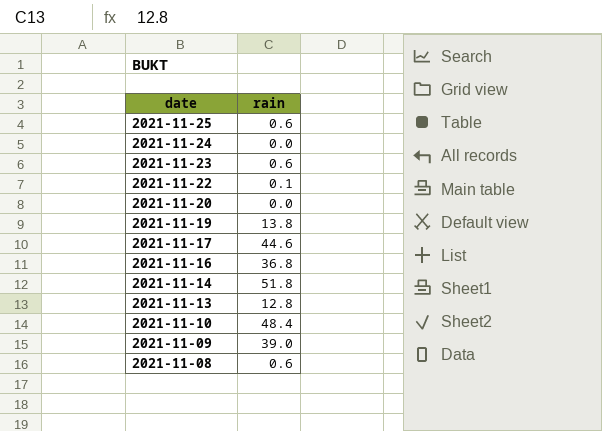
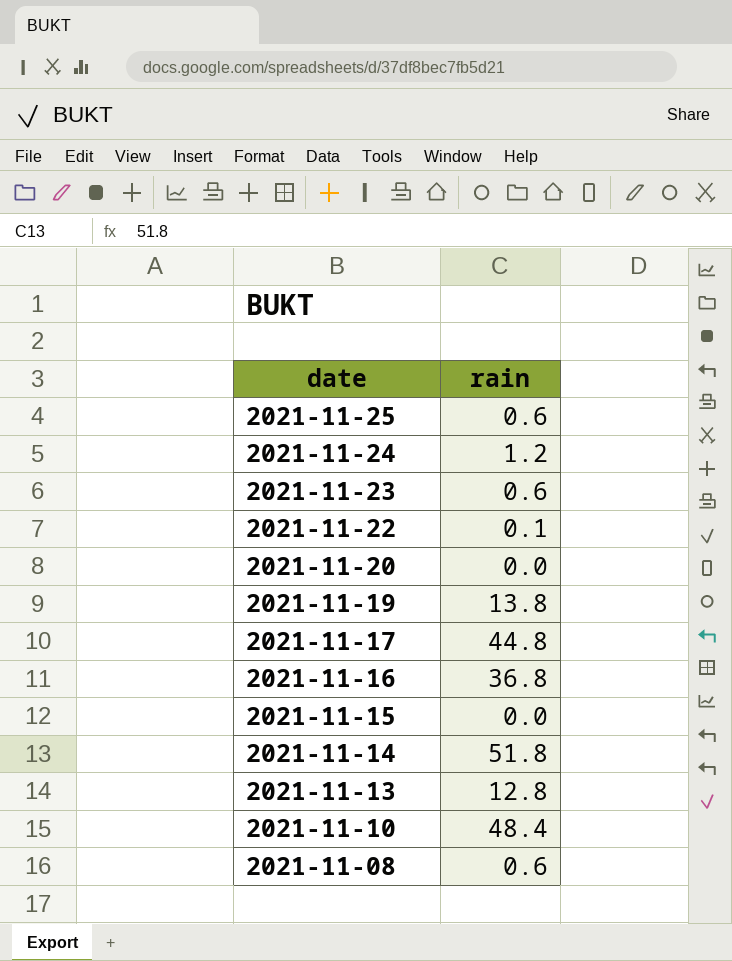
row 2021-11-09: 39.0 -> none
2021-11-24 | rain: 0.0 -> 1.2
2021-11-17 | rain: 44.6 -> 44.8
row 2021-11-15: none -> 0.0

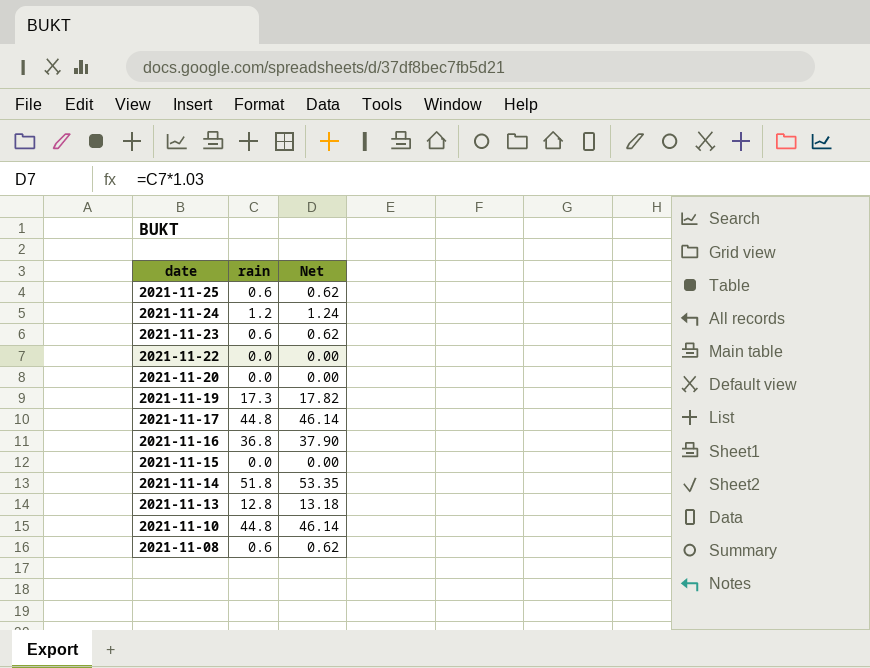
column Net | formula: none -> [rain] * 1.03
2021-11-22 | rain: 0.1 -> 0.0
2021-11-19 | rain: 13.8 -> 17.3
2021-11-10 | rain: 48.4 -> 44.8

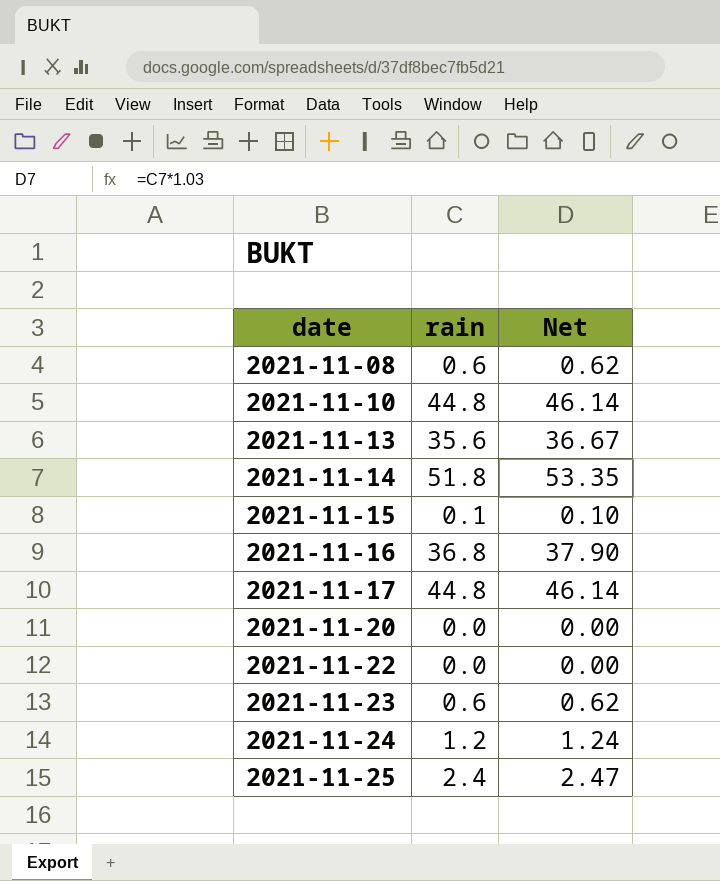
row order: date descending -> date ascending
row 2021-11-19: 17.3 | 17.82 -> none
2021-11-13 | rain: 12.8 -> 35.6
2021-11-13 | Net: 13.18 -> 36.67
2021-11-15 | rain: 0.0 -> 0.1
2021-11-15 | Net: 0.00 -> 0.10
2021-11-25 | rain: 0.6 -> 2.4
2021-11-25 | Net: 0.62 -> 2.47

